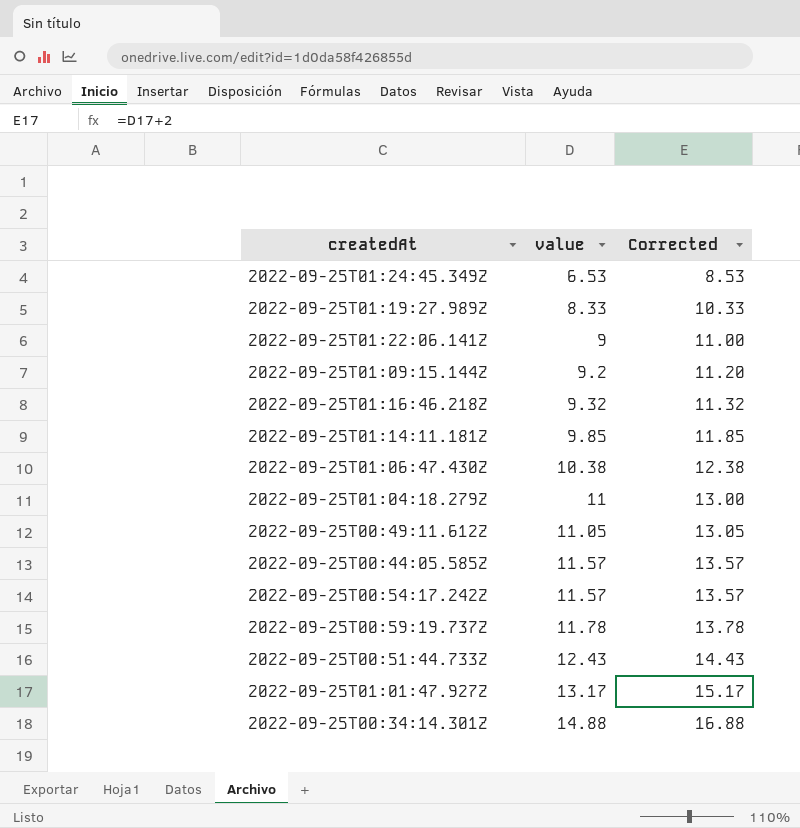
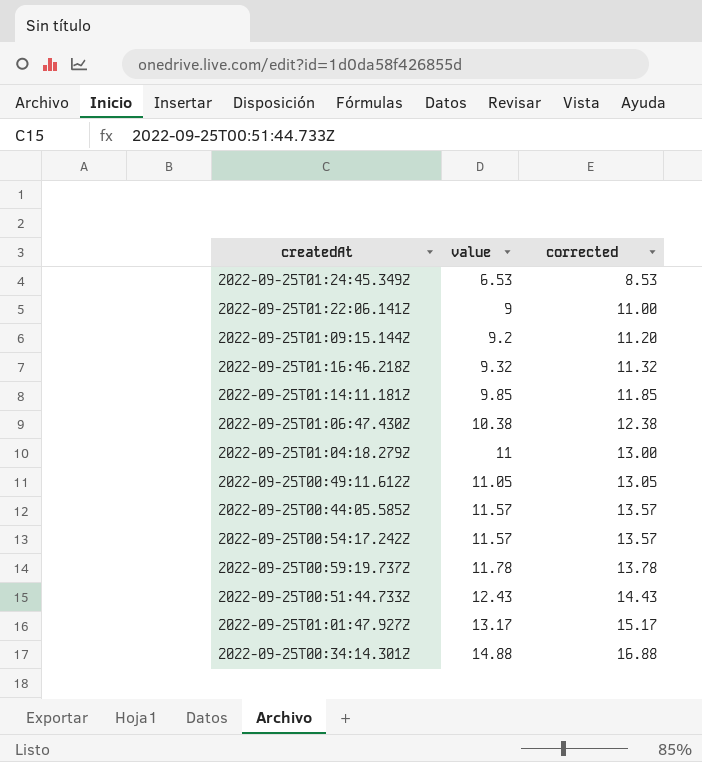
column name: Corrected -> corrected
row 2022-09-25T01:19:27.989Z: 8.33 | 10.33 -> none

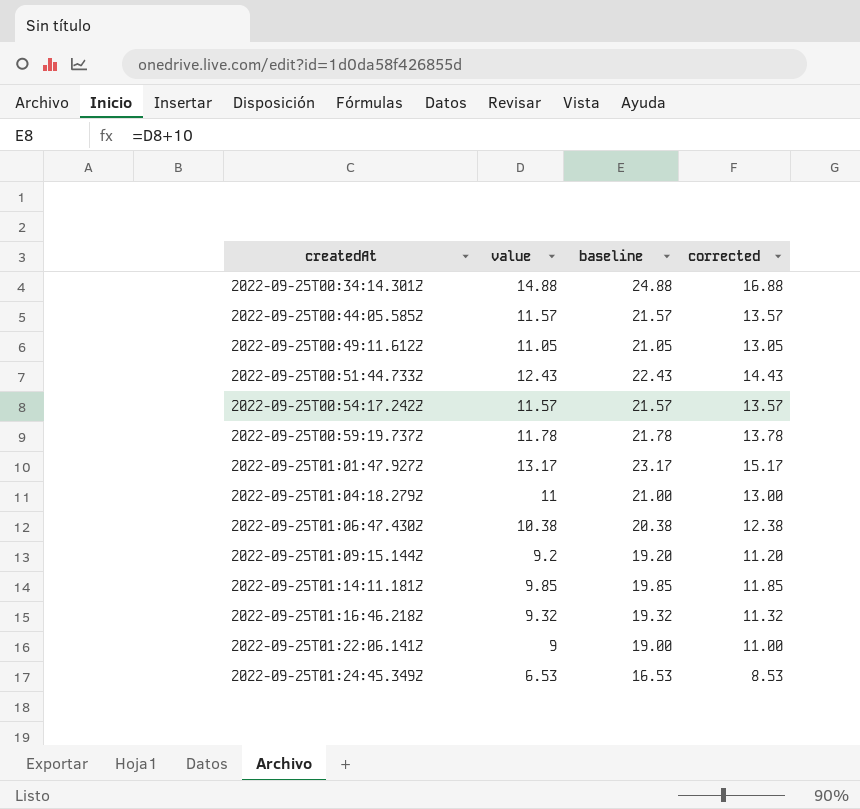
row order: value ascending -> createdAt ascending
column baseline | formula: none -> [value] + 10

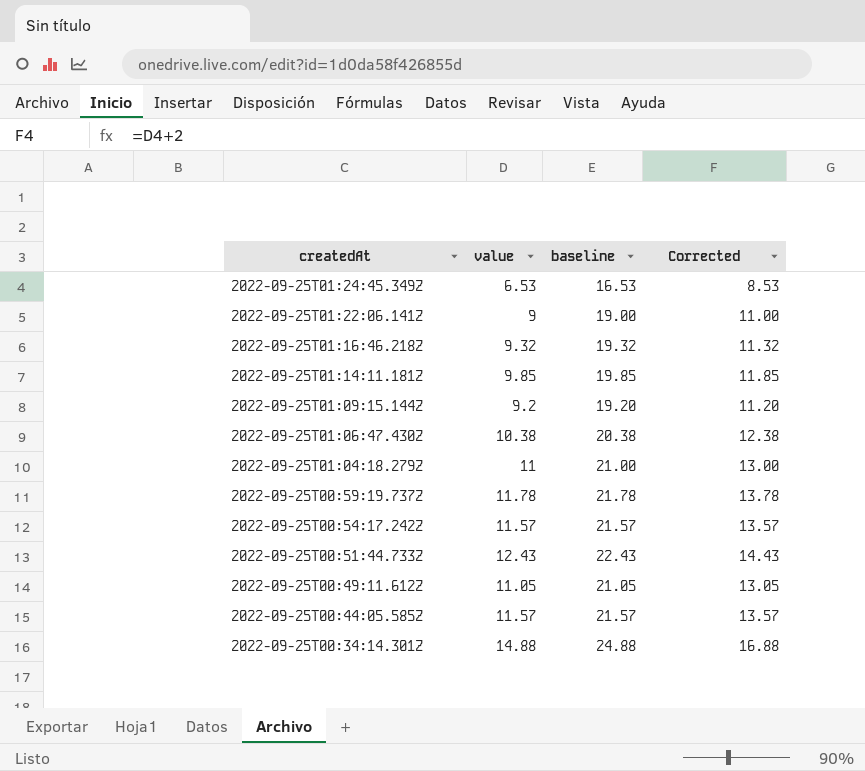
row order: createdAt ascending -> createdAt descending
column name: corrected -> Corrected
row 2022-09-25T01:01:47.927Z: 13.17 | 23.17 | 15.17 -> none

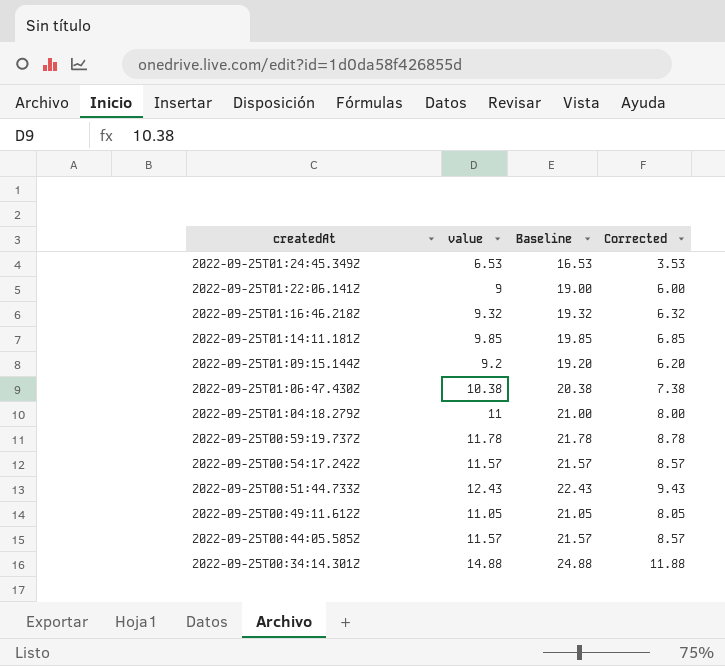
column name: baseline -> Baseline
column Corrected | formula: [value] + 2 -> [value] - 3

